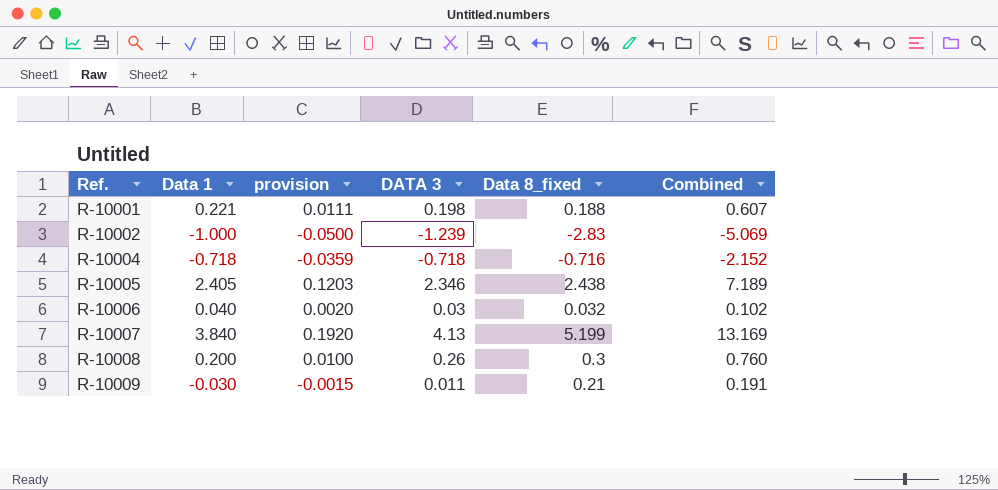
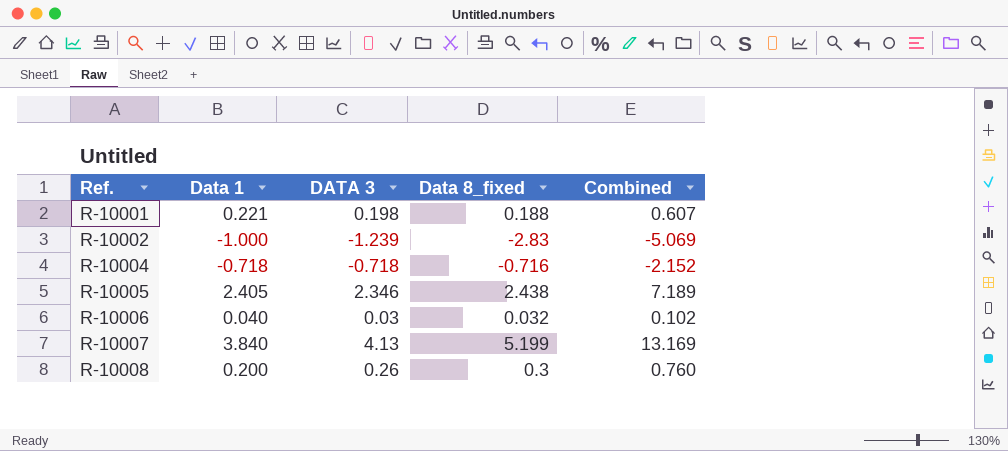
column provision | formula: [Data 1] * 0.05 -> none
row R-10009: -0.030 | -0.0015 | 0.011 | 0.21 | 0.191 -> none

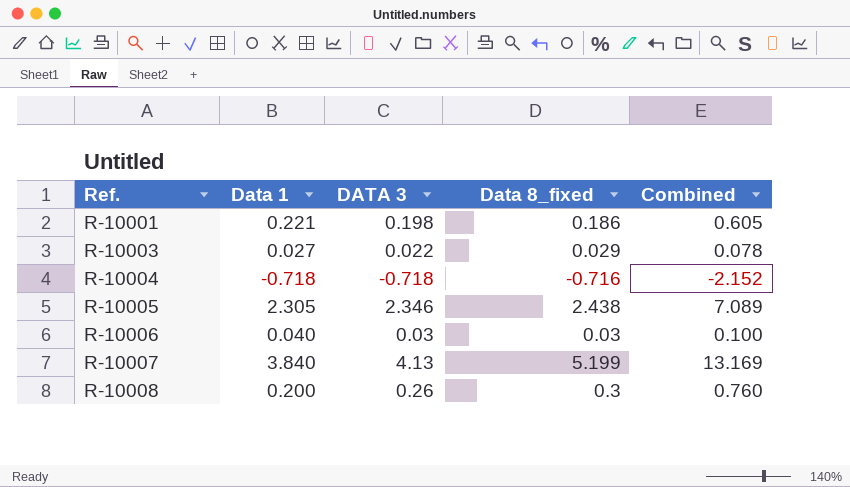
row R-10002: -1.000 | -1.239 | -2.83 | -5.069 -> none
R-10001 | Data 8_fixed: 0.188 -> 0.186
R-10001 | Combined: 0.607 -> 0.605
row R-10003: none -> 0.027 | 0.022 | 0.029 | 0.078
R-10005 | Data 1: 2.405 -> 2.305
R-10005 | Combined: 7.189 -> 7.089
R-10006 | Data 8_fixed: 0.032 -> 0.03
R-10006 | Combined: 0.102 -> 0.100

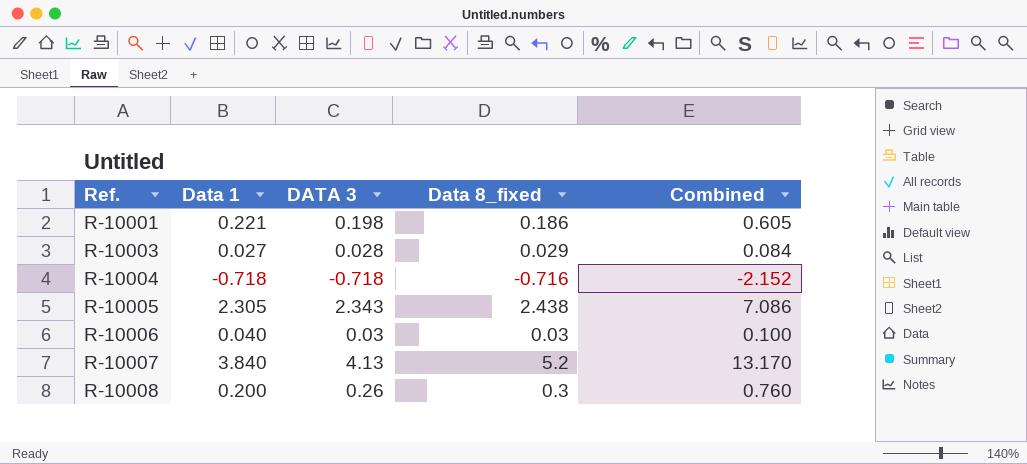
R-10003 | DATA 3: 0.022 -> 0.028
R-10003 | Combined: 0.078 -> 0.084
R-10005 | DATA 3: 2.346 -> 2.343
R-10005 | Combined: 7.089 -> 7.086
R-10007 | Data 8_fixed: 5.199 -> 5.2
R-10007 | Combined: 13.169 -> 13.170

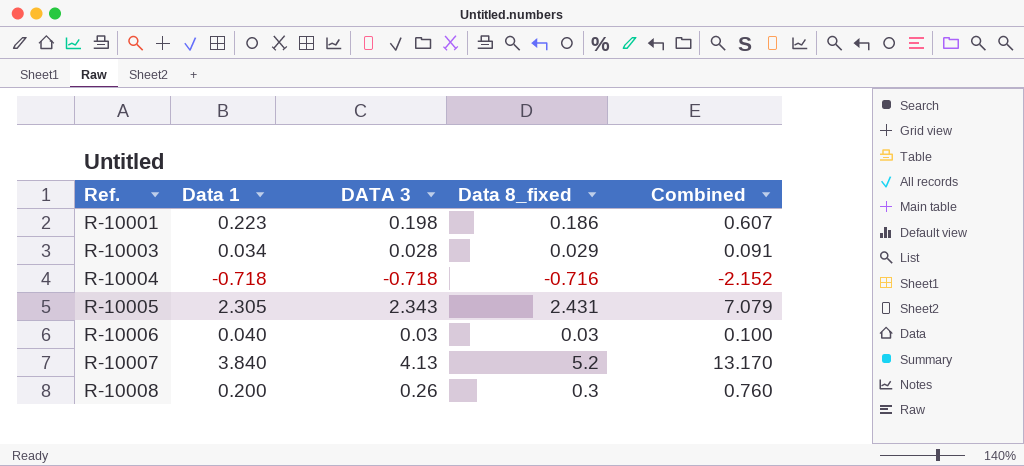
R-10001 | Data 1: 0.221 -> 0.223
R-10001 | Combined: 0.605 -> 0.607
R-10003 | Data 1: 0.027 -> 0.034
R-10003 | Combined: 0.084 -> 0.091
R-10005 | Data 8_fixed: 2.438 -> 2.431
R-10005 | Combined: 7.086 -> 7.079

